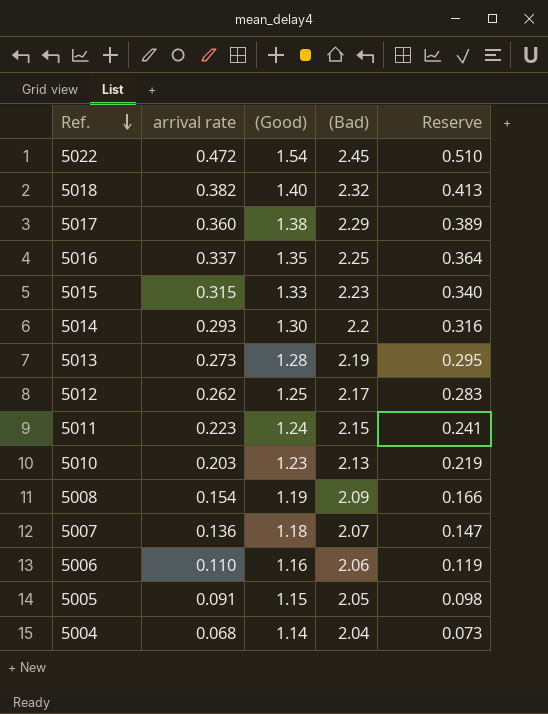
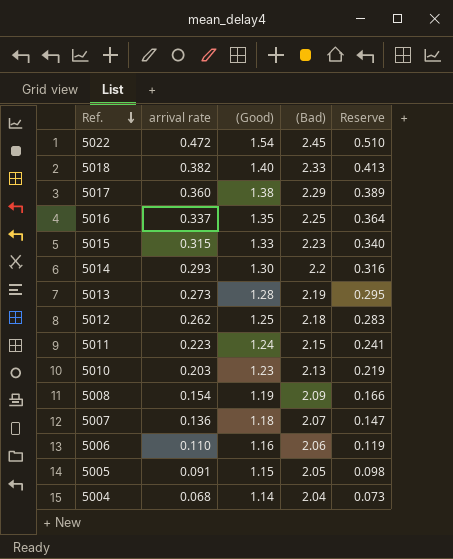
5018 | (Bad): 2.32 -> 2.33
5012 | (Bad): 2.17 -> 2.18

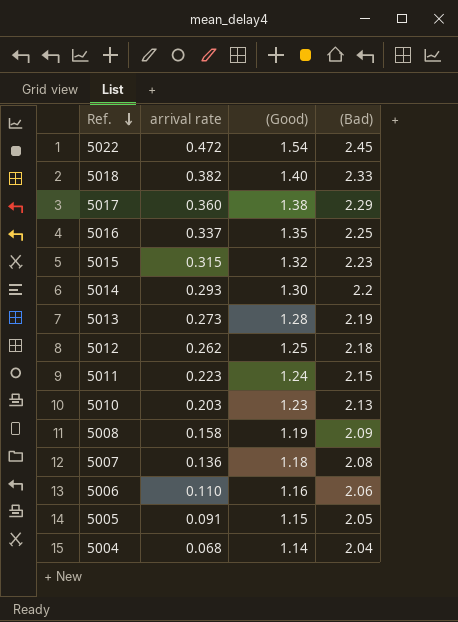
column Reserve | formula: [arrival rate] * 1.08 -> none
5015 | (Good): 1.33 -> 1.32
5008 | arrival rate: 0.154 -> 0.158
5007 | (Bad): 2.07 -> 2.08

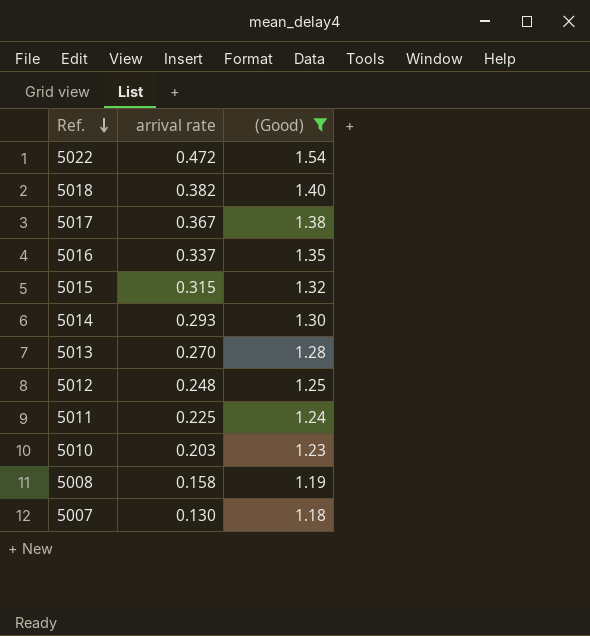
filter: none -> (Good) >= 1.18
column (Bad) | position: 4 -> none
5017 | arrival rate: 0.360 -> 0.367
5013 | arrival rate: 0.273 -> 0.270
5012 | arrival rate: 0.262 -> 0.248
5011 | arrival rate: 0.223 -> 0.225
5007 | arrival rate: 0.136 -> 0.130

